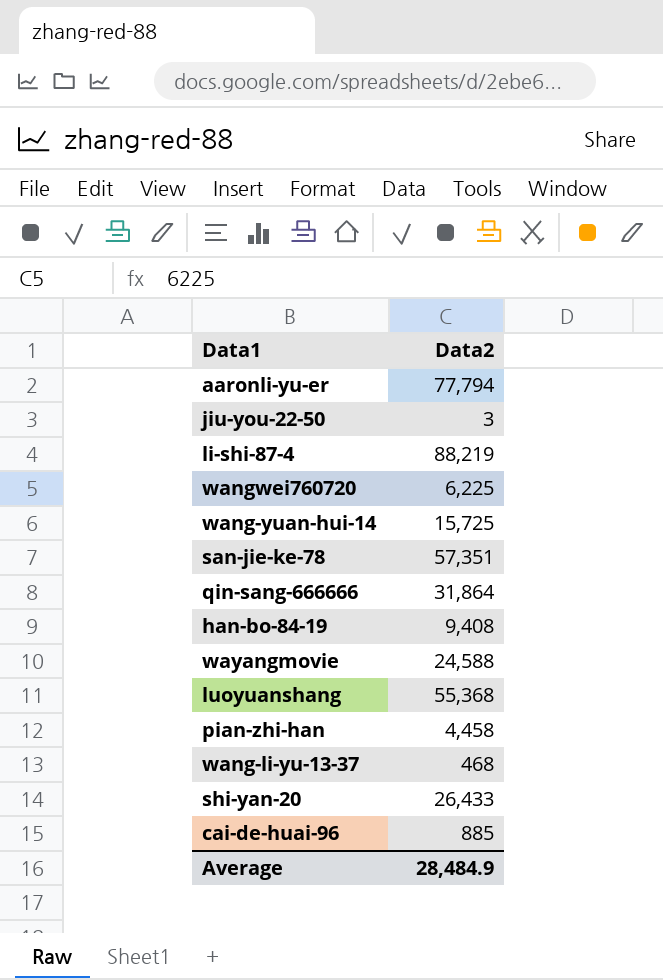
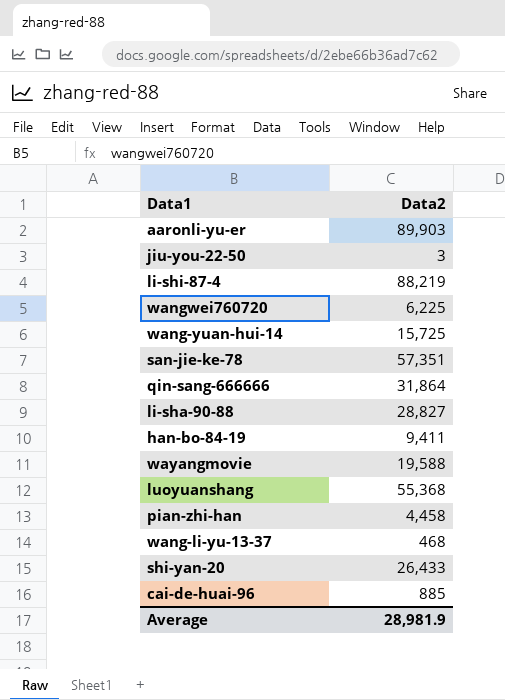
aaronli-yu-er | Data2: 77,794 -> 89,903
row li-sha-90-88: none -> 28,827
han-bo-84-19 | Data2: 9,408 -> 9,411
wayangmovie | Data2: 24,588 -> 19,588
Average | Data2: 28,484.9 -> 28,981.9

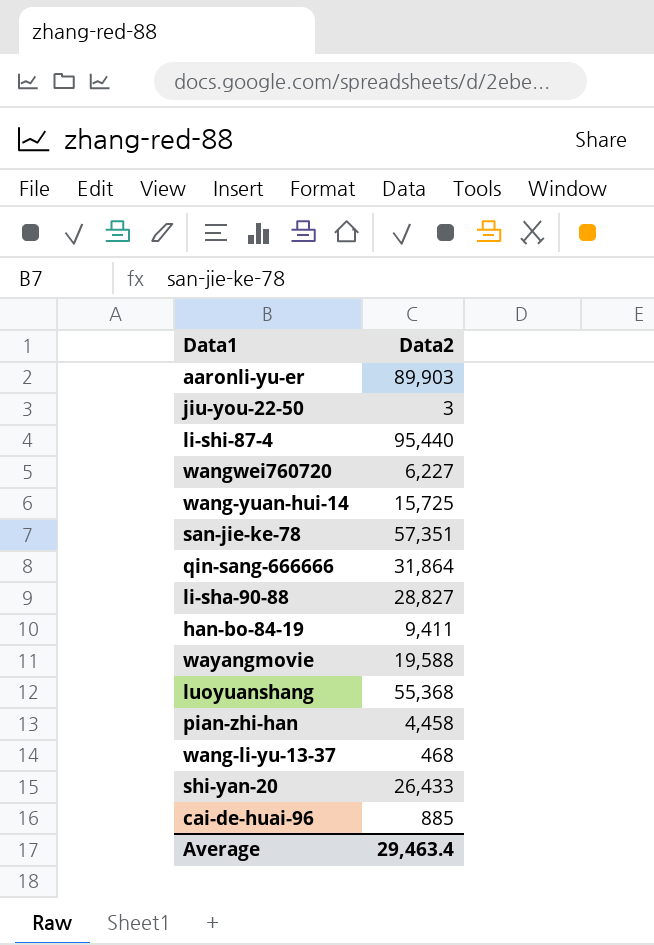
li-shi-87-4 | Data2: 88,219 -> 95,440
wangwei760720 | Data2: 6,225 -> 6,227
Average | Data2: 28,981.9 -> 29,463.4

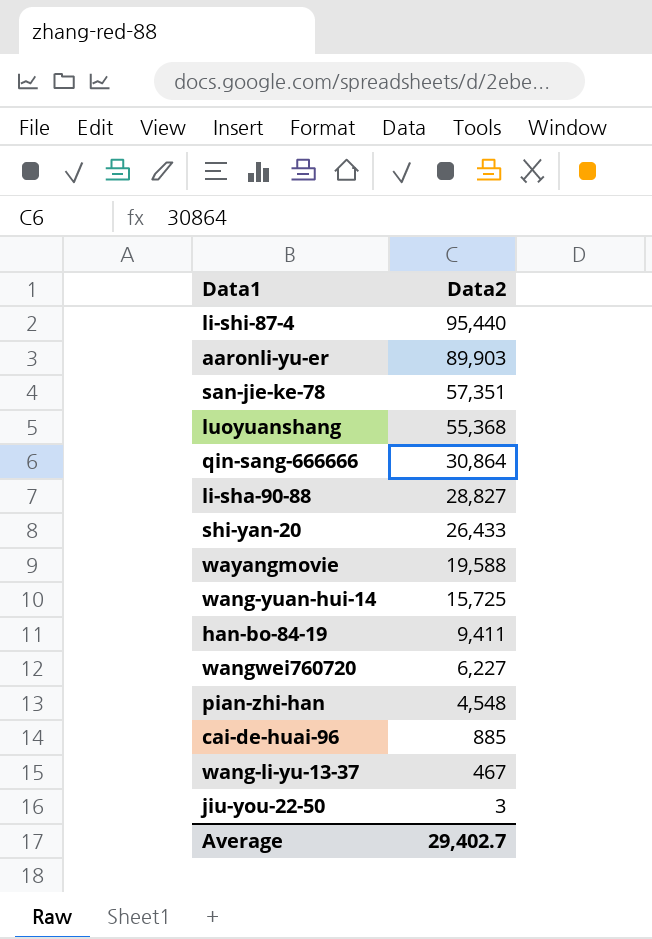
row order: none -> Data2 descending
qin-sang-666666 | Data2: 31,864 -> 30,864
pian-zhi-han | Data2: 4,458 -> 4,548
wang-li-yu-13-37 | Data2: 468 -> 467
Average | Data2: 29,463.4 -> 29,402.7

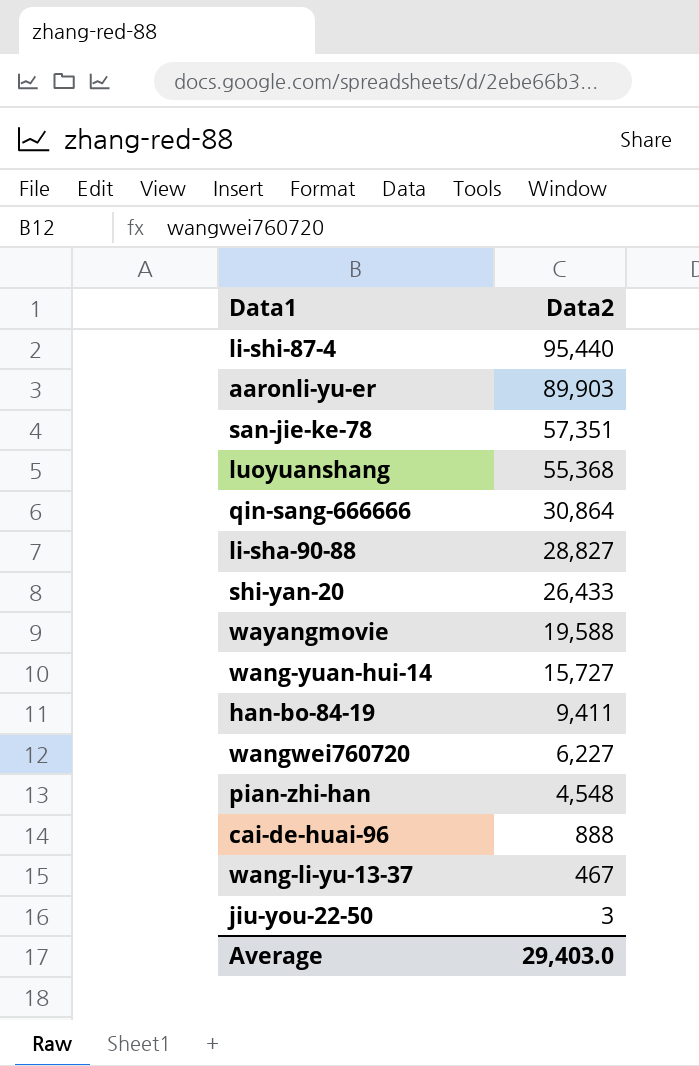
wang-yuan-hui-14 | Data2: 15,725 -> 15,727
cai-de-huai-96 | Data2: 885 -> 888
Average | Data2: 29,402.7 -> 29,403.0

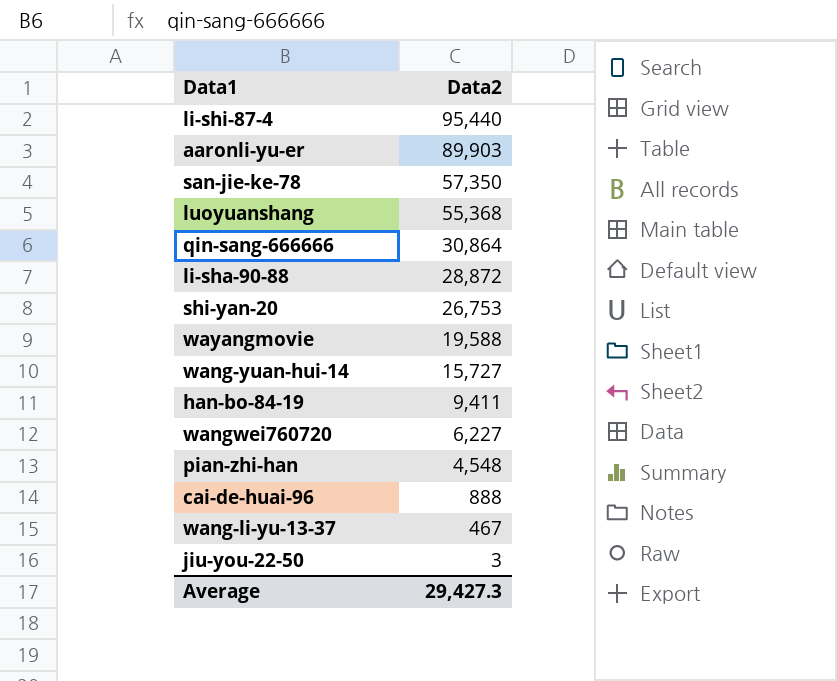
san-jie-ke-78 | Data2: 57,351 -> 57,350
li-sha-90-88 | Data2: 28,827 -> 28,872
shi-yan-20 | Data2: 26,433 -> 26,753
Average | Data2: 29,403.0 -> 29,427.3

